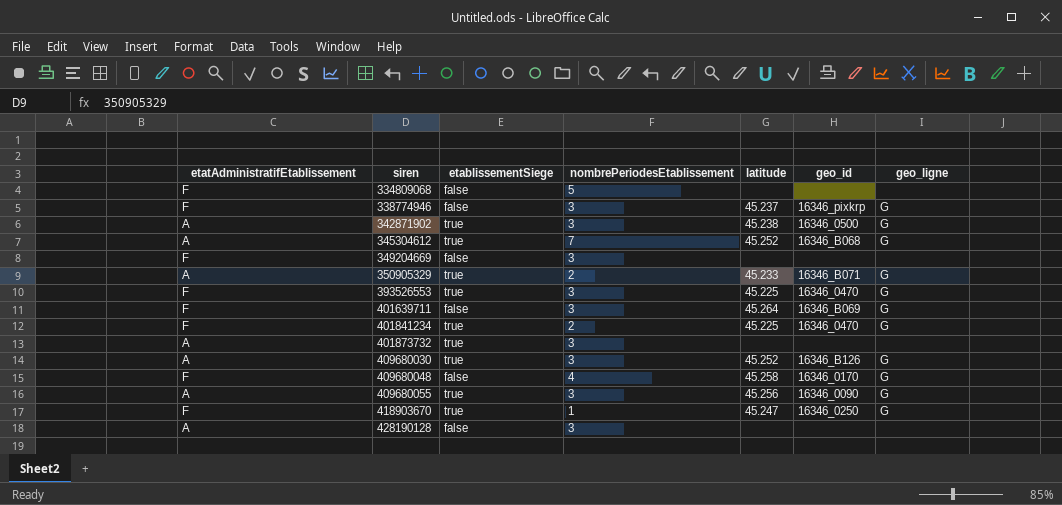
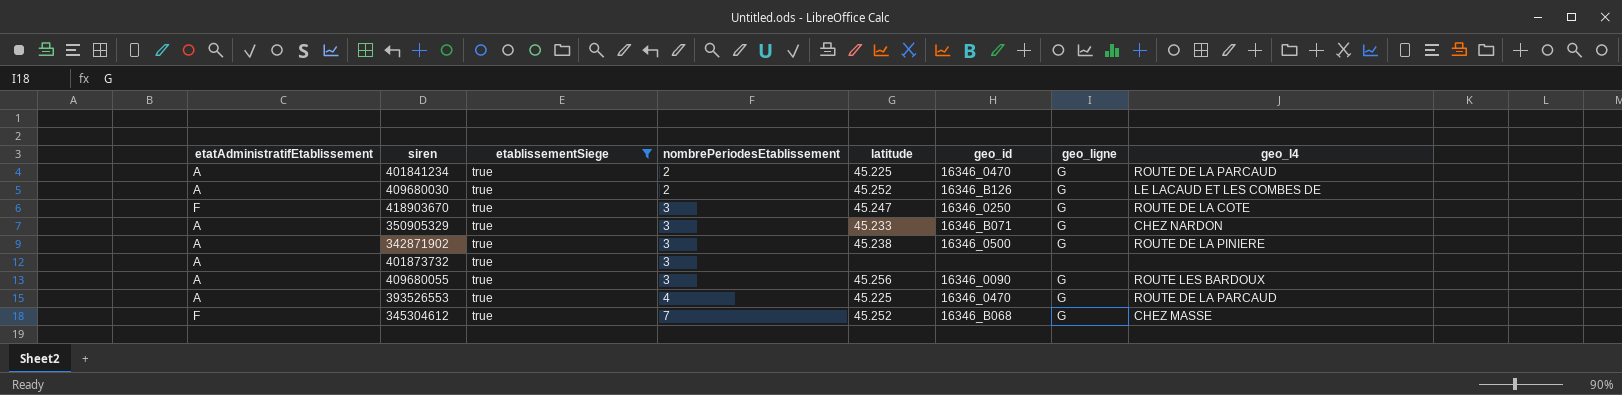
filter: none -> etablissementSiege = true
row order: siren ascending -> nombrePeriodesEtablissement ascending
column geo_l4 | position: none -> 8
401841234 | etatAdministratifEtablissement: F -> A
409680030 | nombrePeriodesEtablissement: 3 -> 2
418903670 | nombrePeriodesEtablissement: 1 -> 3
350905329 | nombrePeriodesEtablissement: 2 -> 3
393526553 | etatAdministratifEtablissement: F -> A
393526553 | nombrePeriodesEtablissement: 3 -> 4
345304612 | etatAdministratifEtablissement: A -> F

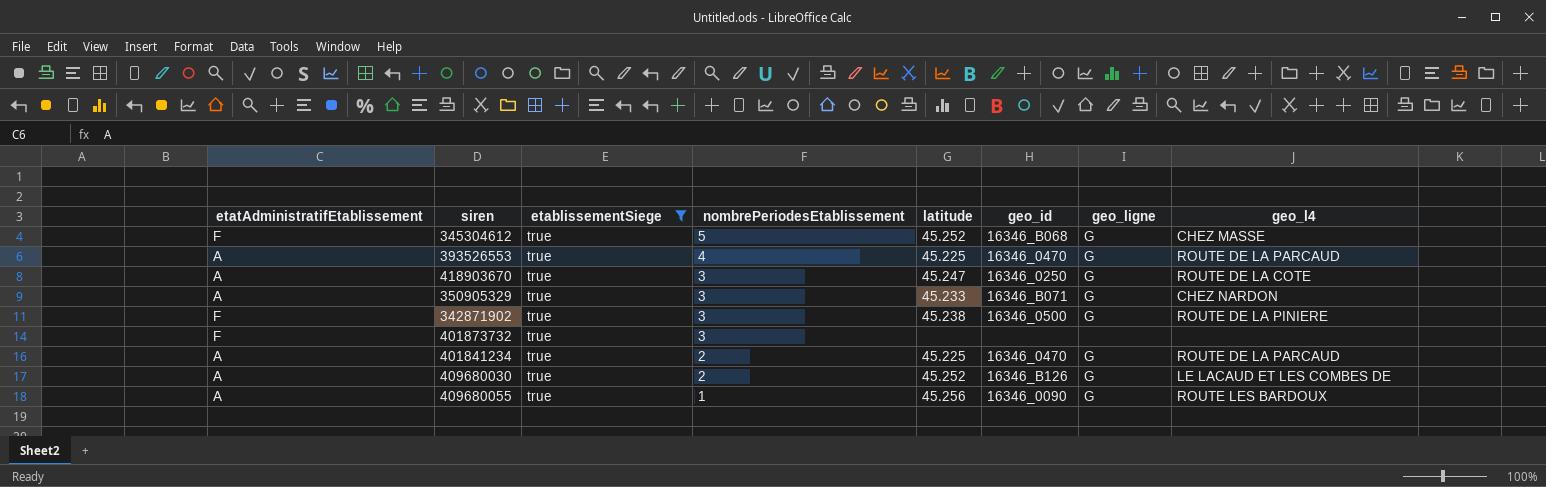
row order: nombrePeriodesEtablissement ascending -> nombrePeriodesEtablissement descending
345304612 | nombrePeriodesEtablissement: 7 -> 5
418903670 | etatAdministratifEtablissement: F -> A
342871902 | etatAdministratifEtablissement: A -> F
401873732 | etatAdministratifEtablissement: A -> F
409680055 | nombrePeriodesEtablissement: 3 -> 1

